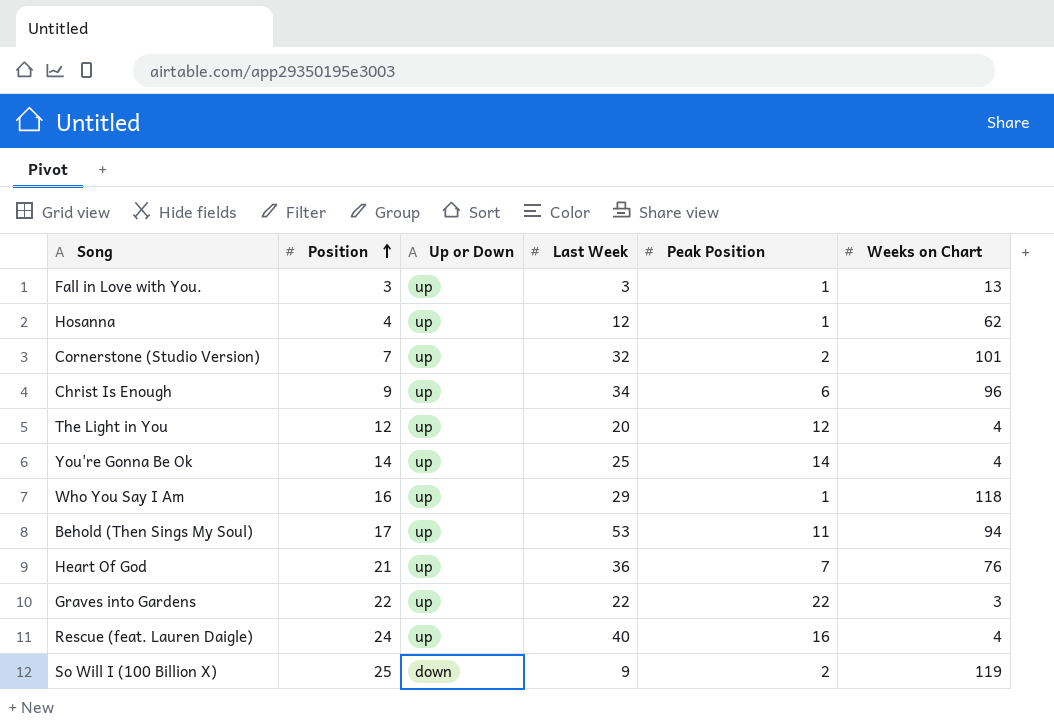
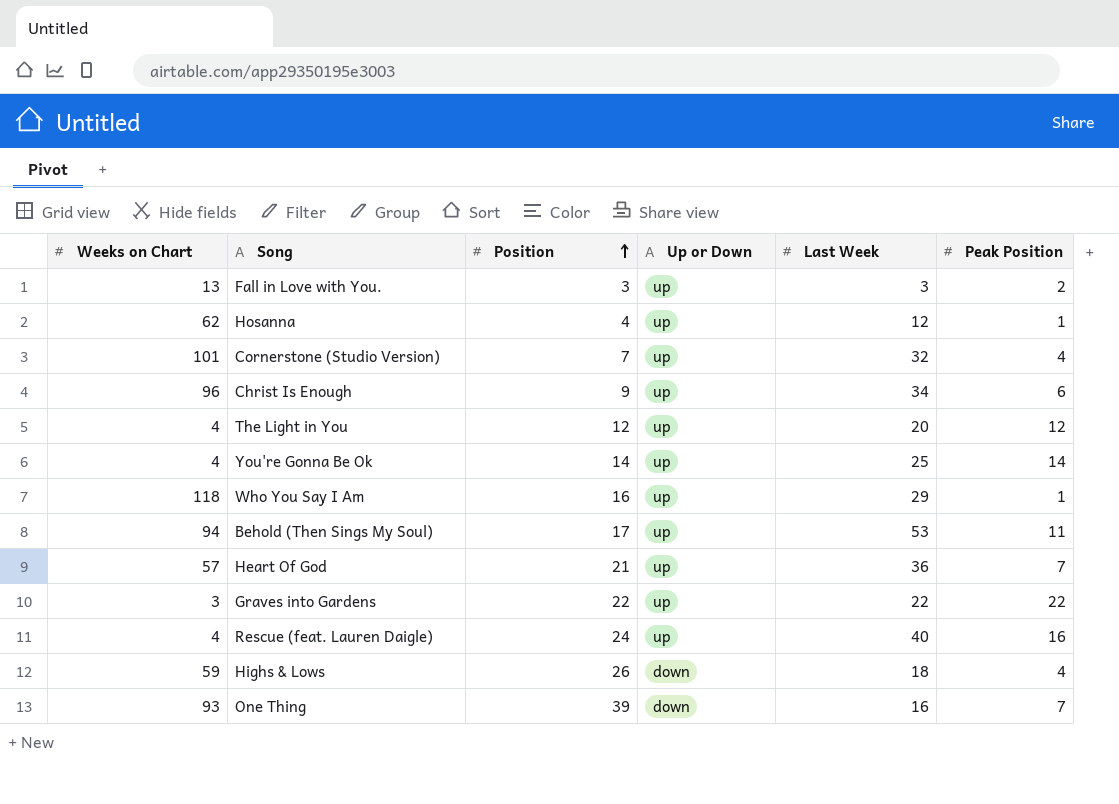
column Weeks on Chart | position: 6 -> 1
row So Will I (100 Billion X): 25 | down | 9 | 2 | 119 -> none
Fall in Love with You. | Peak Position: 1 -> 2
Cornerstone (Studio Version) | Peak Position: 2 -> 4
Heart Of God | Weeks on Chart: 76 -> 57
row Highs & Lows: none -> 59 | 26 | down | 18 | 4
row One Thing: none -> 93 | 39 | down | 16 | 7

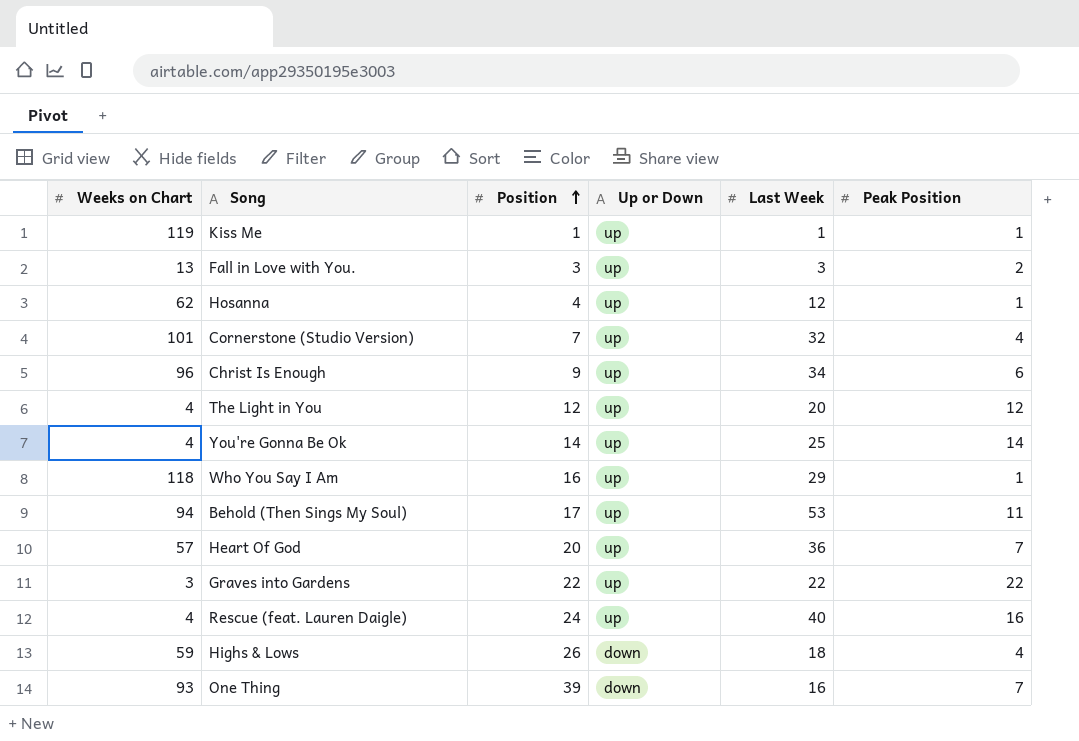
row Kiss Me: none -> 119 | 1 | up | 1 | 1
Heart Of God | Position: 21 -> 20

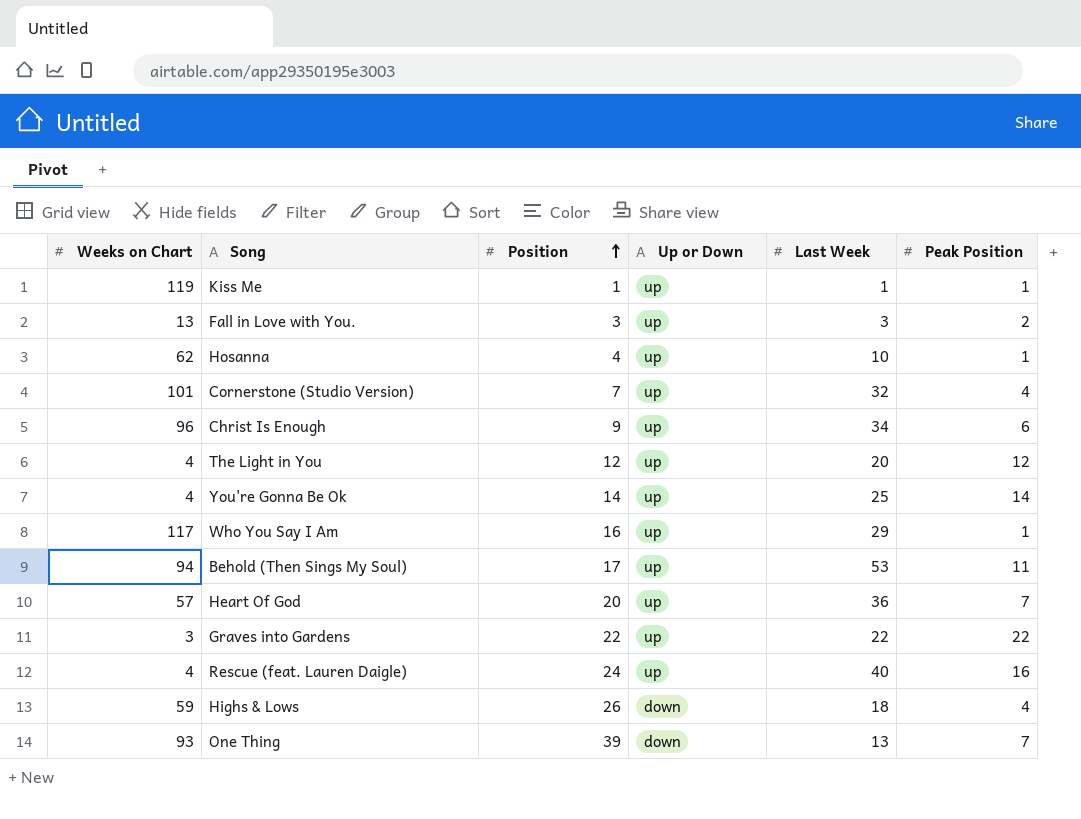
Hosanna | Last Week: 12 -> 10
Who You Say I Am | Weeks on Chart: 118 -> 117
One Thing | Last Week: 16 -> 13

